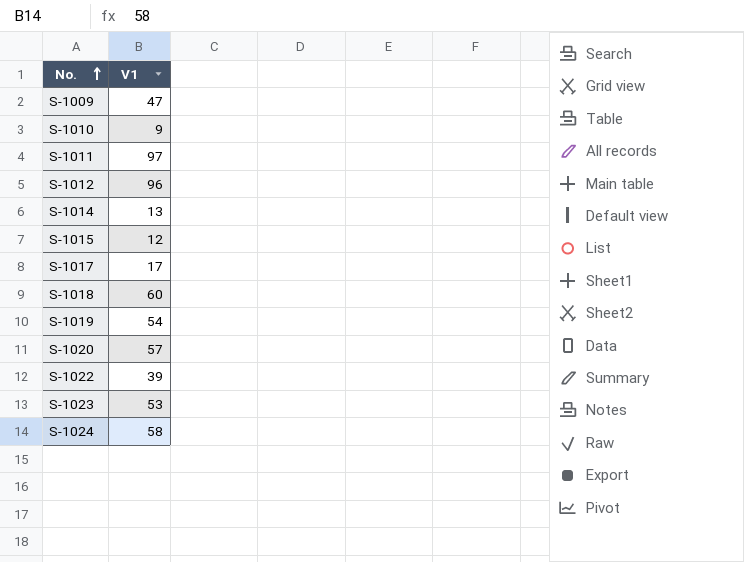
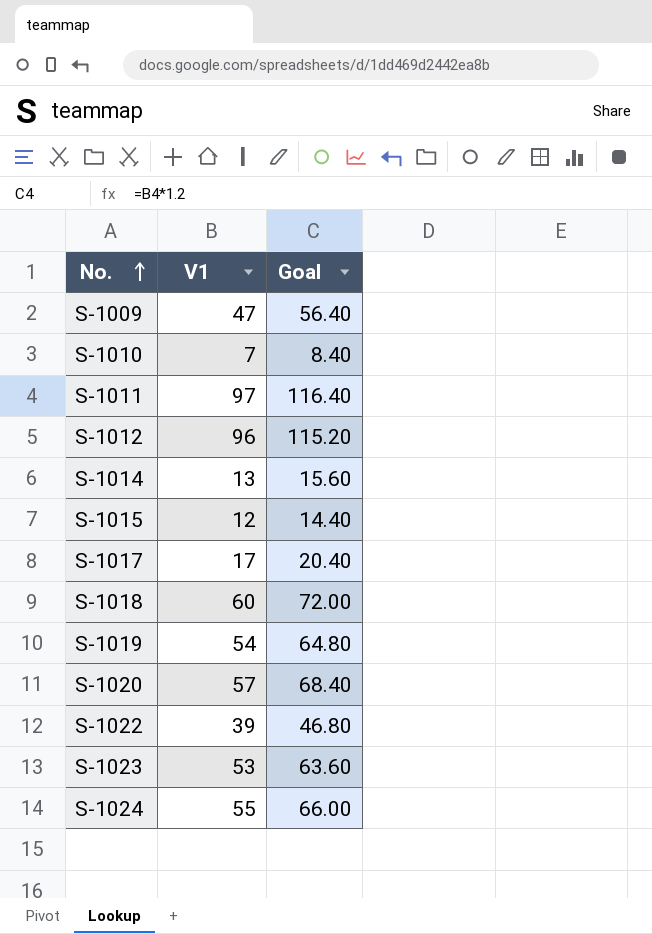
column Goal | formula: none -> [V1] * 1.2
S-1010 | V1: 9 -> 7
S-1024 | V1: 58 -> 55

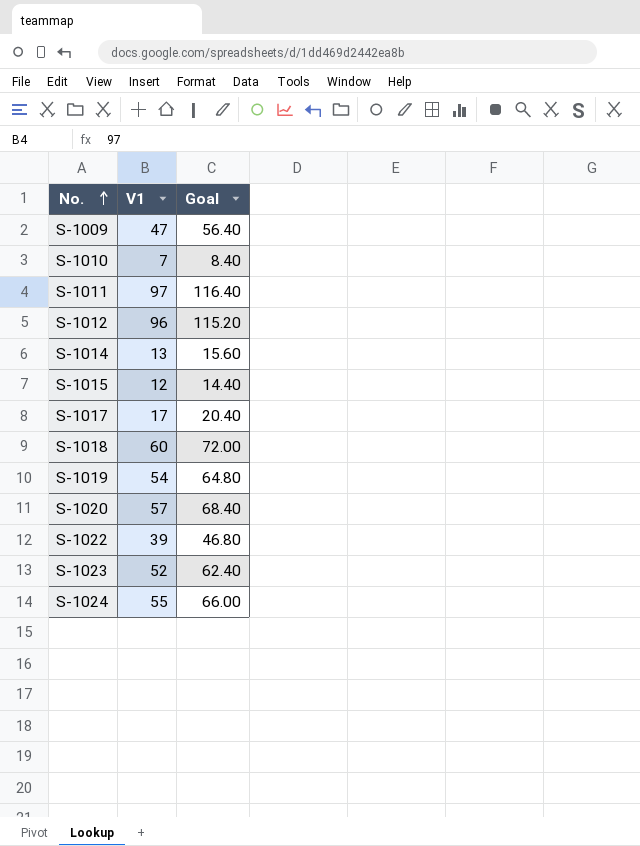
S-1023 | V1: 53 -> 52
S-1023 | Goal: 63.60 -> 62.40

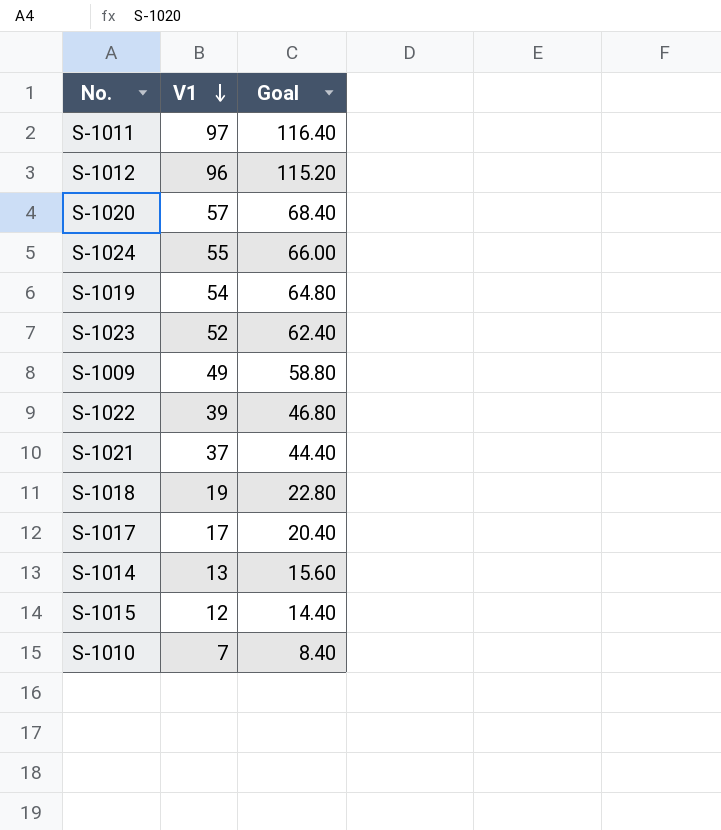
row order: No. ascending -> V1 descending
S-1009 | V1: 47 -> 49
S-1009 | Goal: 56.40 -> 58.80
row S-1021: none -> 37 | 44.40
S-1018 | V1: 60 -> 19
S-1018 | Goal: 72.00 -> 22.80

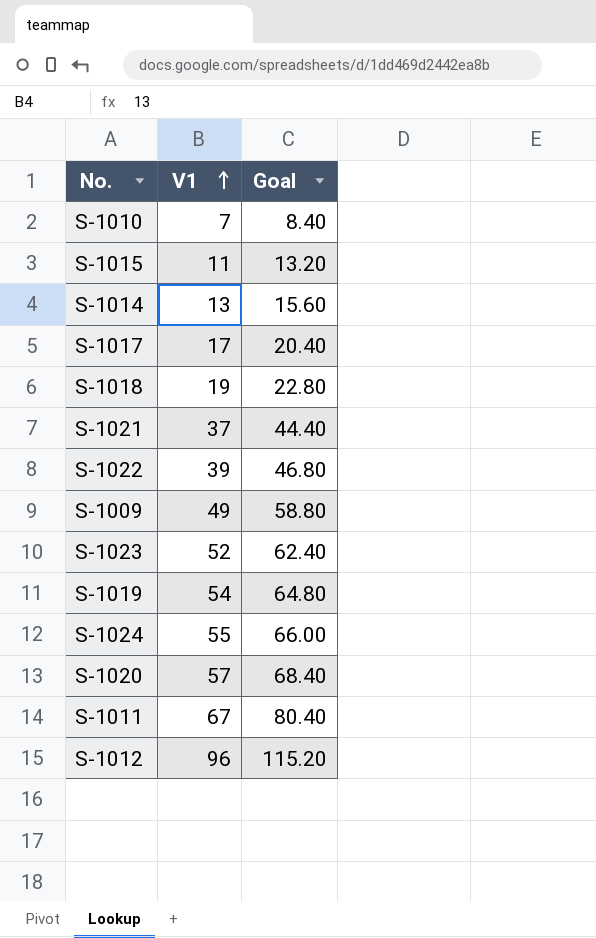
row order: V1 descending -> V1 ascending
S-1015 | V1: 12 -> 11
S-1015 | Goal: 14.40 -> 13.20
S-1011 | V1: 97 -> 67
S-1011 | Goal: 116.40 -> 80.40

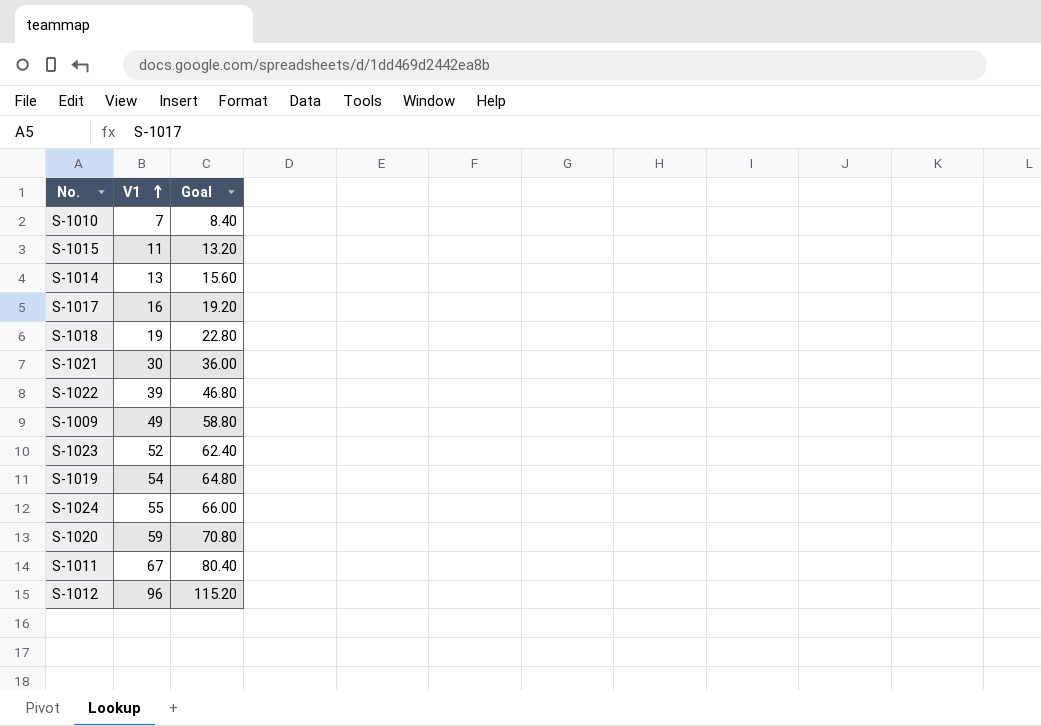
S-1017 | V1: 17 -> 16
S-1017 | Goal: 20.40 -> 19.20
S-1021 | V1: 37 -> 30
S-1021 | Goal: 44.40 -> 36.00
S-1020 | V1: 57 -> 59
S-1020 | Goal: 68.40 -> 70.80

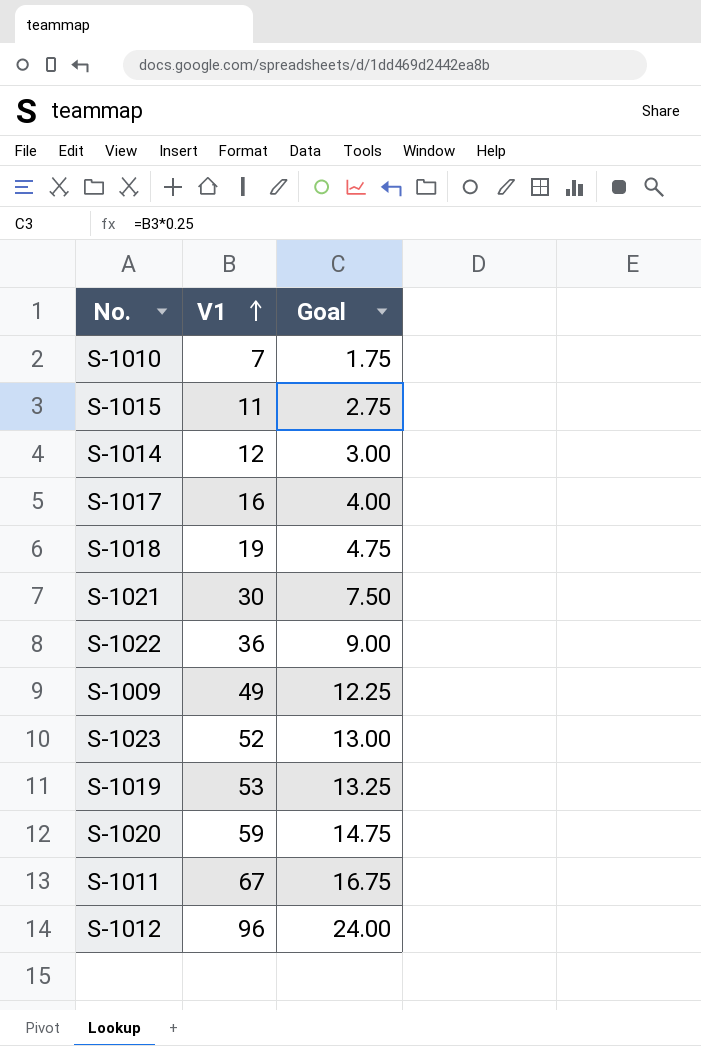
column Goal | formula: [V1] * 1.2 -> [V1] * 0.25
row S-1024: 55 | 66.00 -> none
S-1014 | V1: 13 -> 12
S-1022 | V1: 39 -> 36
S-1019 | V1: 54 -> 53

